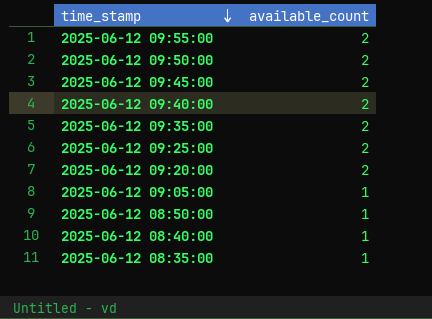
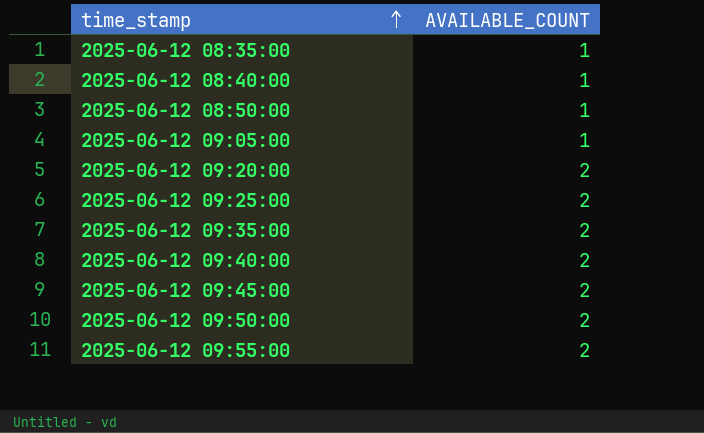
row order: time_stamp descending -> time_stamp ascending
column name: available_count -> AVAILABLE_COUNT

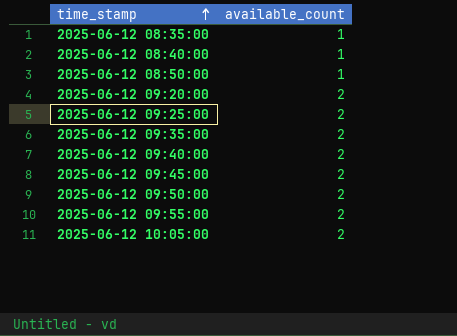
column name: AVAILABLE_COUNT -> available_count
row 2025-06-12 09:05:00: 1 -> none
row 2025-06-12 10:05:00: none -> 2

